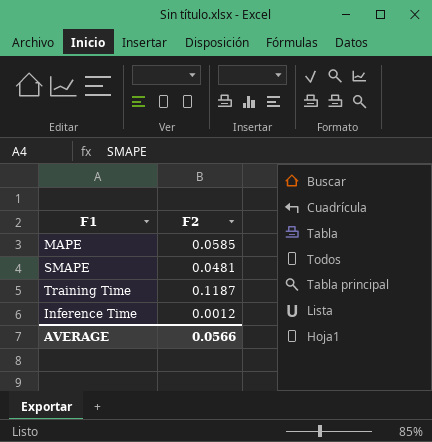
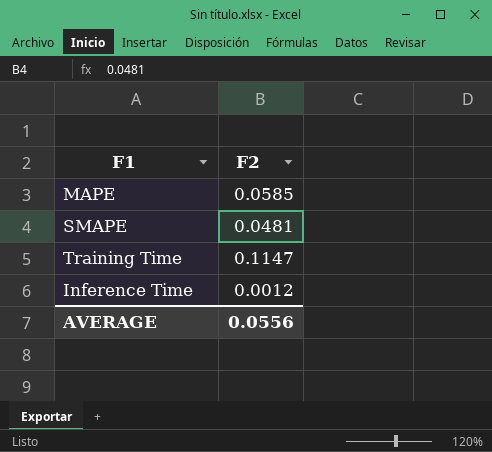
Training Time | F2: 0.1187 -> 0.1147
AVERAGE | F2: 0.0566 -> 0.0556

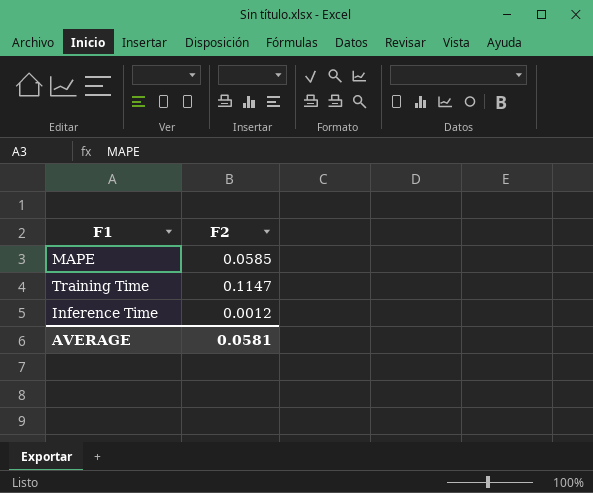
row SMAPE: 0.0481 -> none
AVERAGE | F2: 0.0556 -> 0.0581

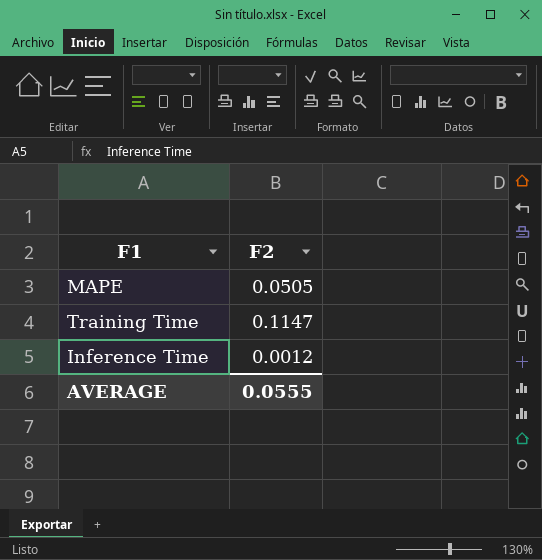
MAPE | F2: 0.0585 -> 0.0505
AVERAGE | F2: 0.0581 -> 0.0555

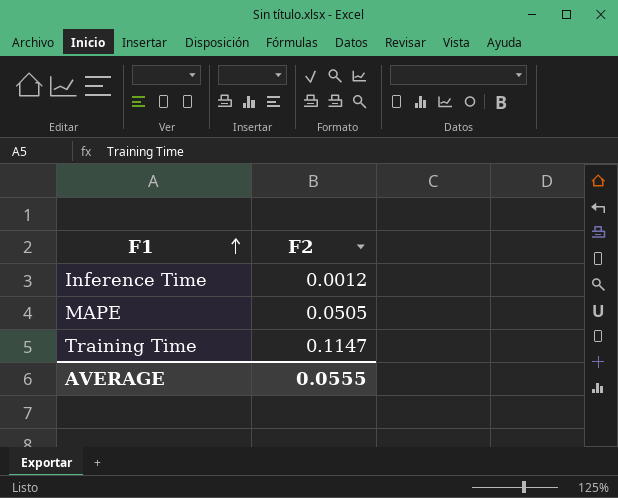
row order: none -> F1 ascending

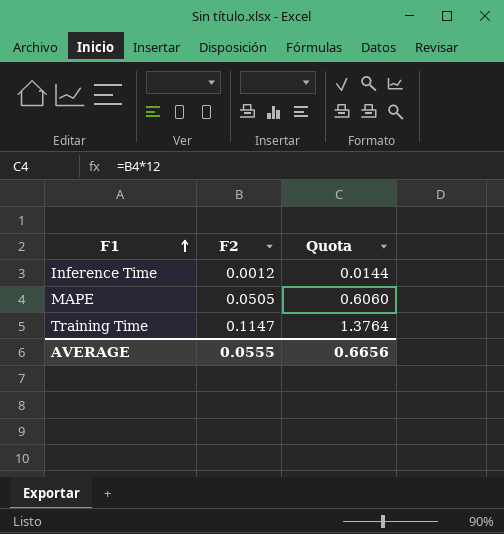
column Quota | formula: none -> [F2] * 12

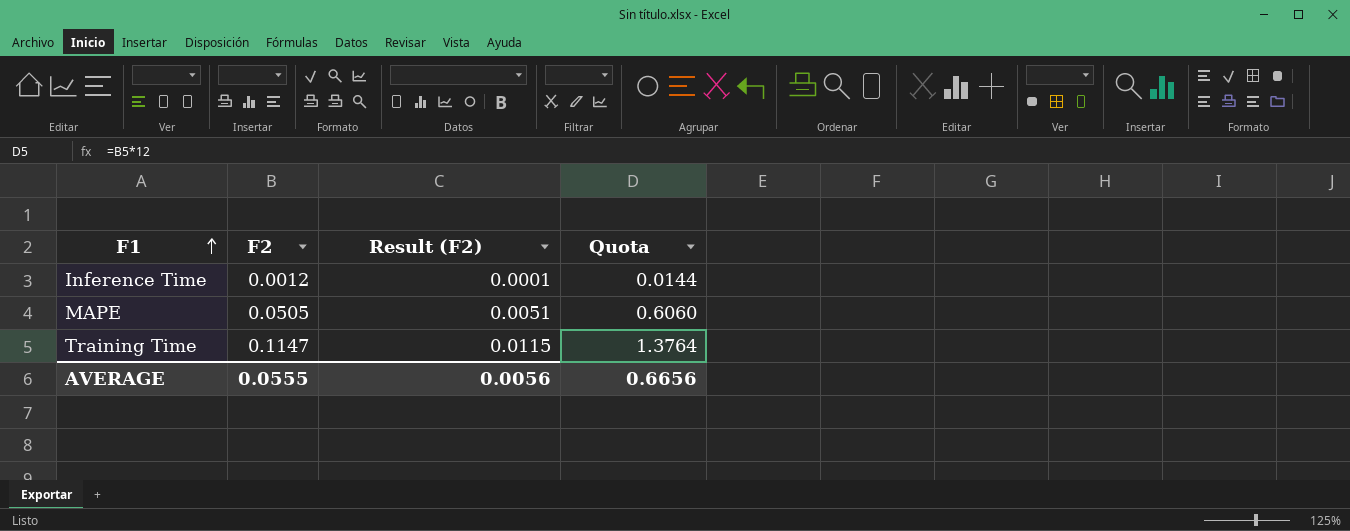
column Result (F2) | formula: none -> [F2] * 0.1

